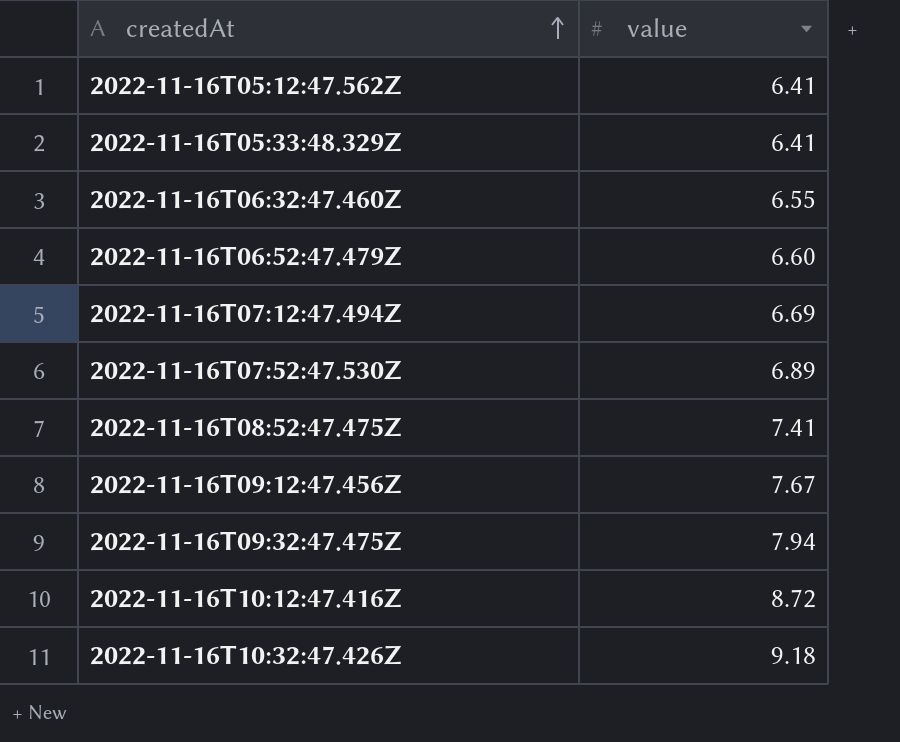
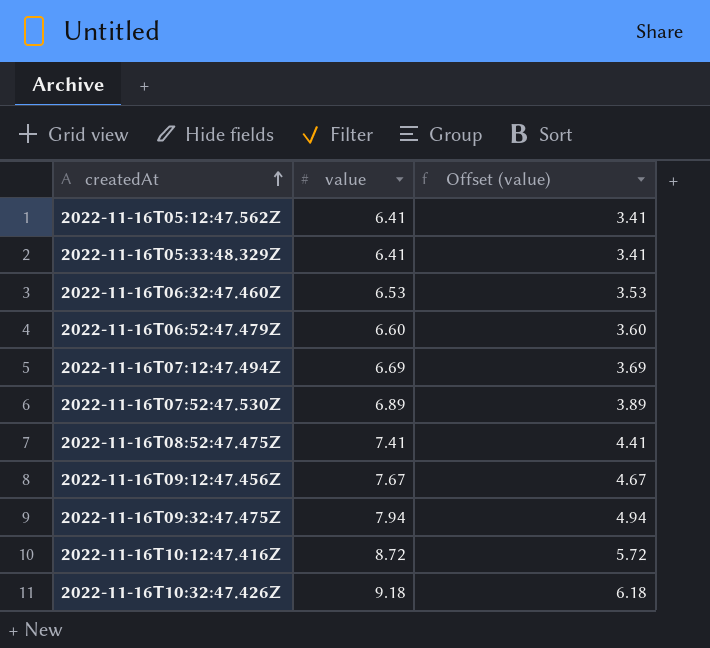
column Offset (value) | formula: none -> [value] - 3
2022-11-16T06:32:47.460Z | value: 6.55 -> 6.53

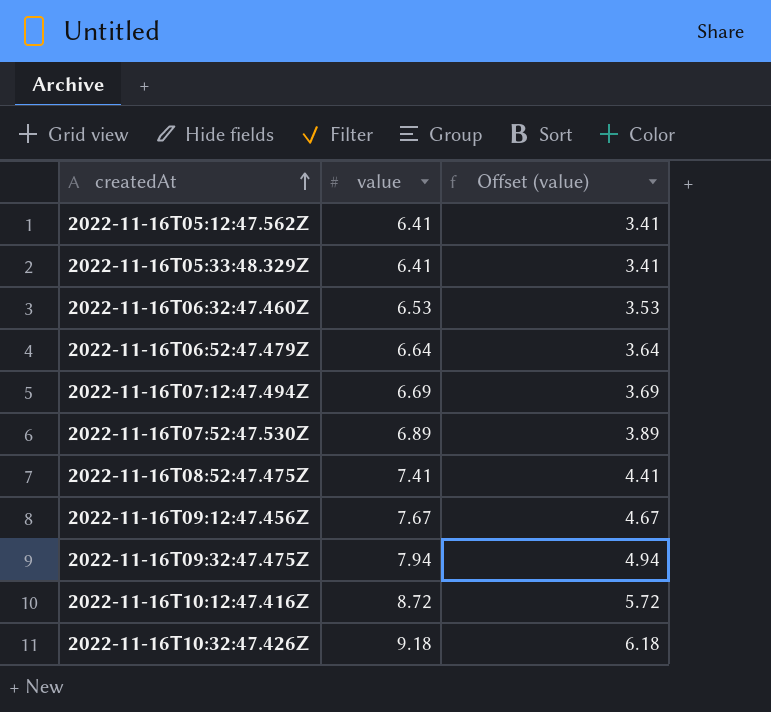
2022-11-16T06:52:47.479Z | value: 6.60 -> 6.64
2022-11-16T06:52:47.479Z | Offset (value): 3.60 -> 3.64

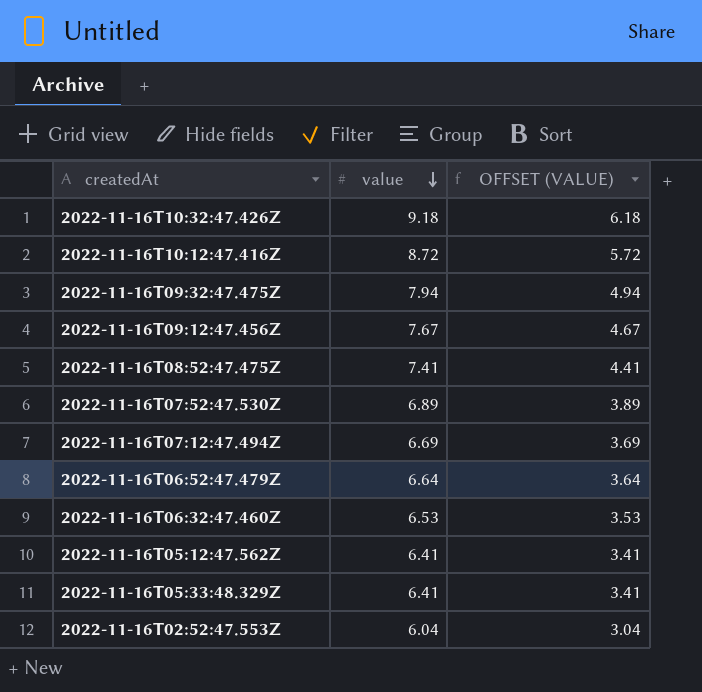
row order: createdAt ascending -> value descending
column name: Offset (value) -> OFFSET (VALUE)
row 2022-11-16T02:52:47.553Z: none -> 6.04 | 3.04

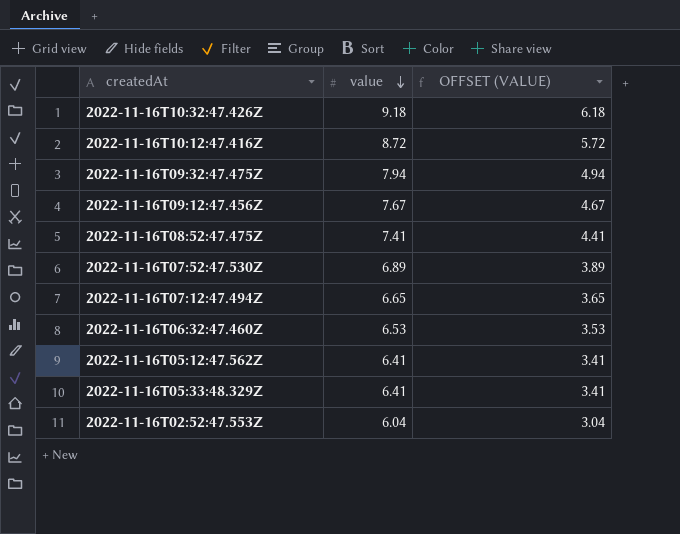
row 2022-11-16T06:52:47.479Z: 6.64 | 3.64 -> none
2022-11-16T07:12:47.494Z | value: 6.69 -> 6.65
2022-11-16T07:12:47.494Z | OFFSET (VALUE): 3.69 -> 3.65

